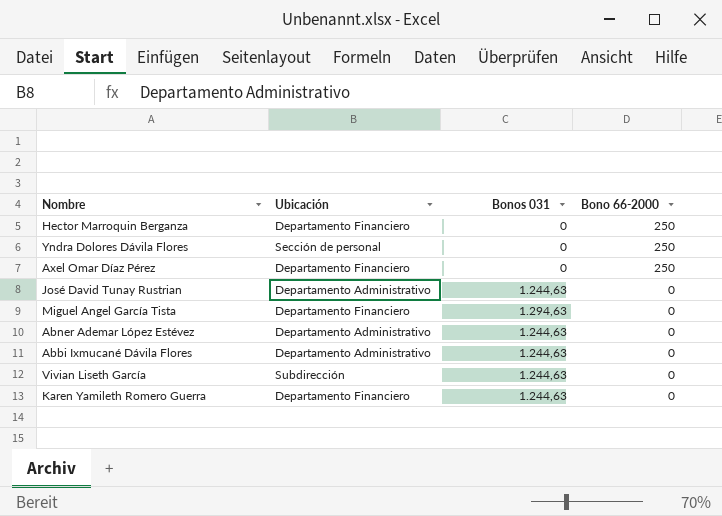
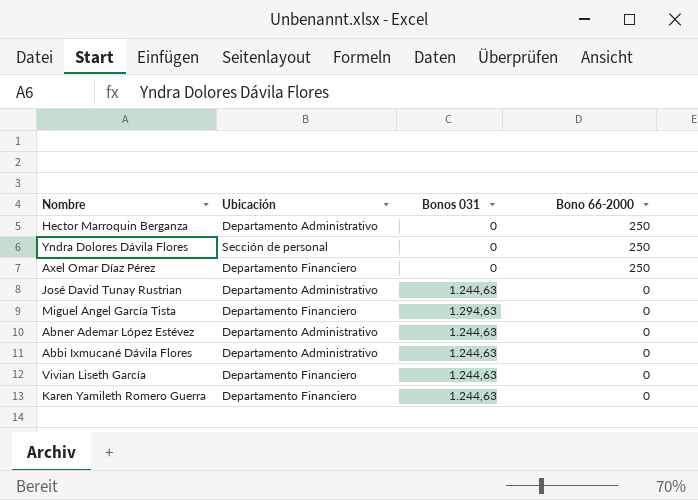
Hector Marroquin Berganza | Ubicación: Departamento Financiero -> Departamento Administrativo
Vivian Liseth García | Ubicación: Subdirección -> Departamento Financiero

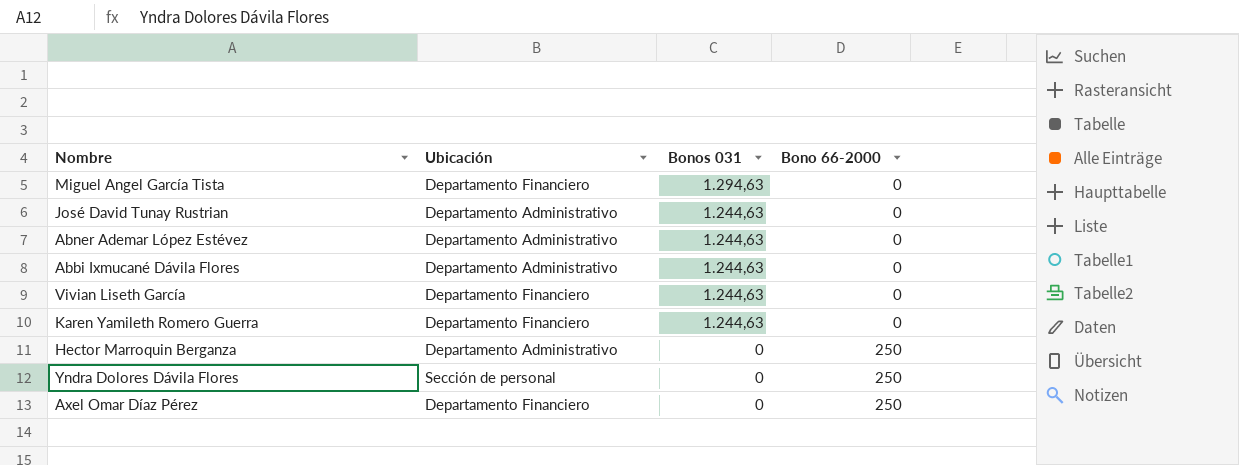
row order: Bono 66-2000 descending -> Bonos 031 descending

